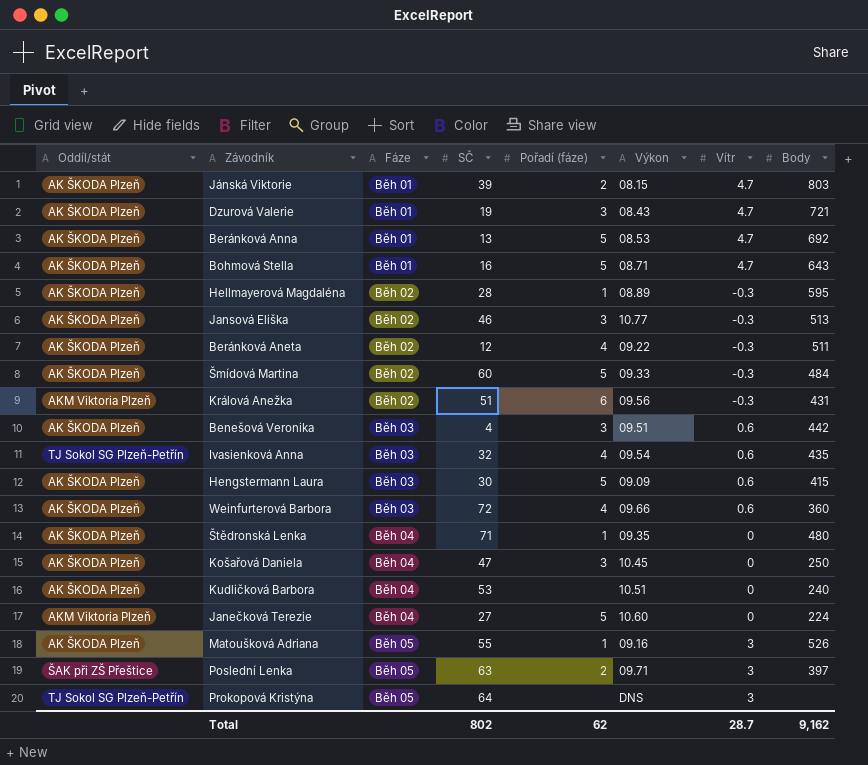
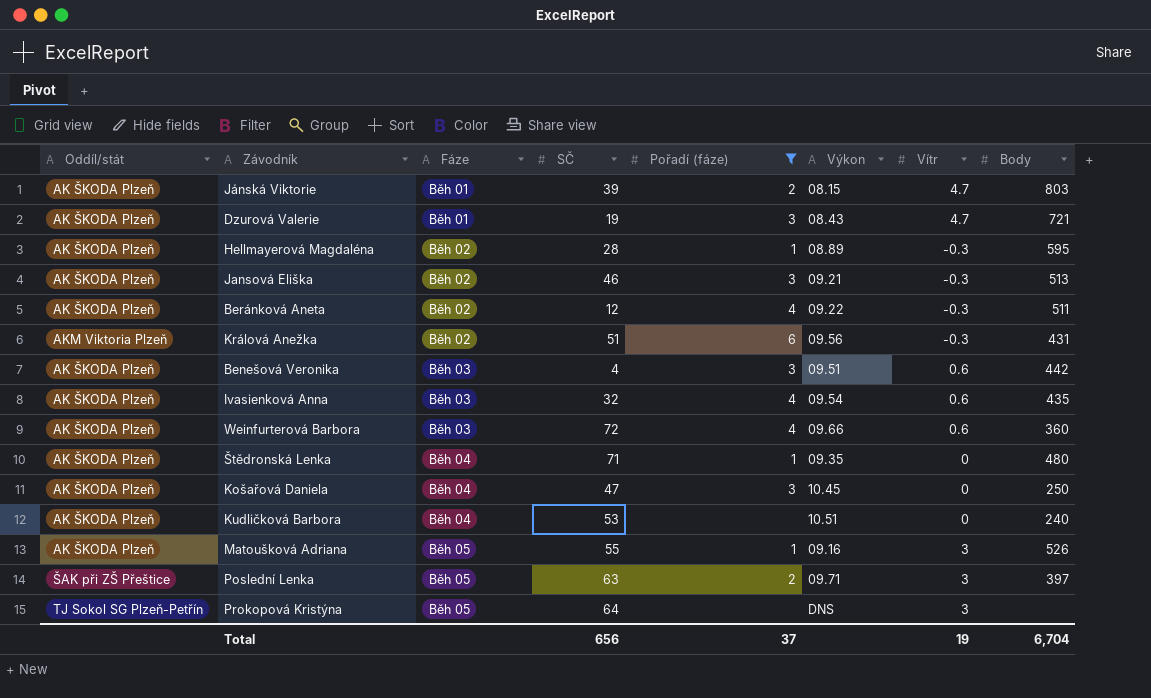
filter: none -> Pořadí (fáze) != 5
Jansová Eliška | Výkon: 10.77 -> 09.21
Ivasienková Anna | Oddíl/stát: TJ Sokol SG Plzeň-Petřín -> AK ŠKODA Plzeň
Total | SČ: 802 -> 656
Total | Pořadí (fáze): 62 -> 37
Total | Vítr: 28.7 -> 19
Total | Body: 9,162 -> 6,704

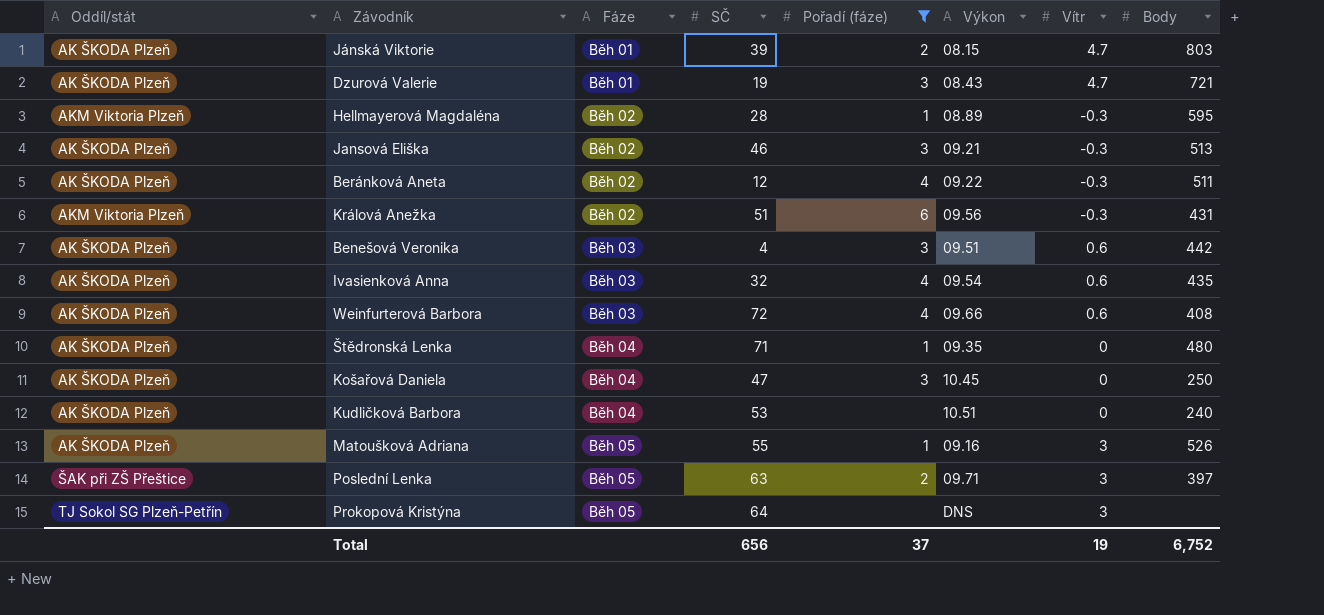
Hellmayerová Magdaléna | Oddíl/stát: AK ŠKODA Plzeň -> AKM Viktoria Plzeň
Weinfurterová Barbora | Body: 360 -> 408
Total | Body: 6,704 -> 6,752

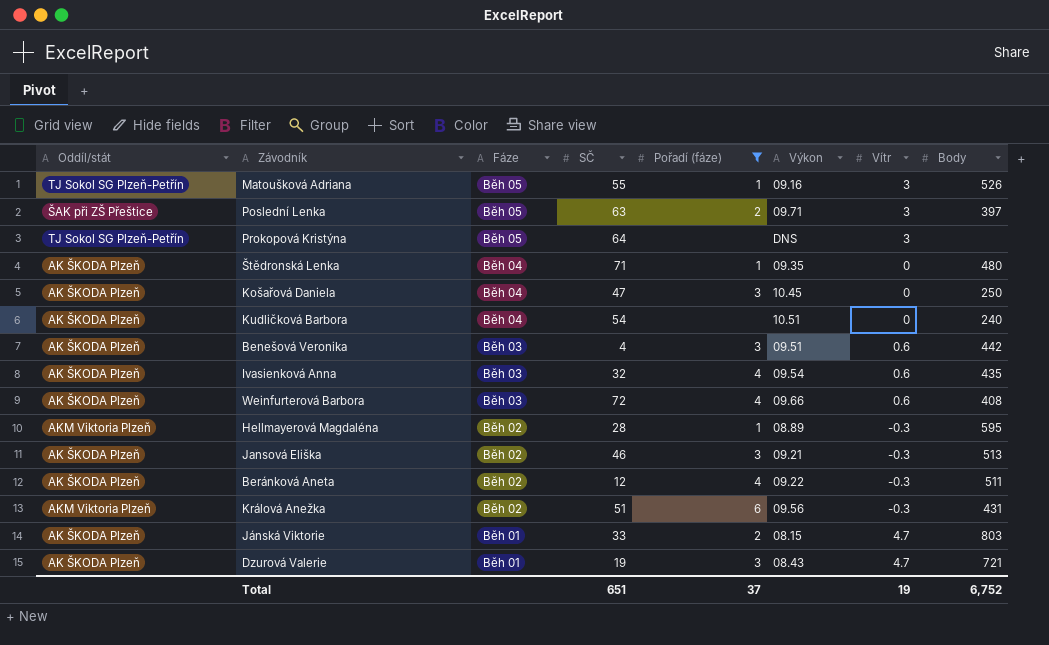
row order: Fáze ascending -> Fáze descending
Matoušková Adriana | Oddíl/stát: AK ŠKODA Plzeň -> TJ Sokol SG Plzeň-Petřín
Kudličková Barbora | SČ: 53 -> 54
Jánská Viktorie | SČ: 39 -> 33
Total | SČ: 656 -> 651

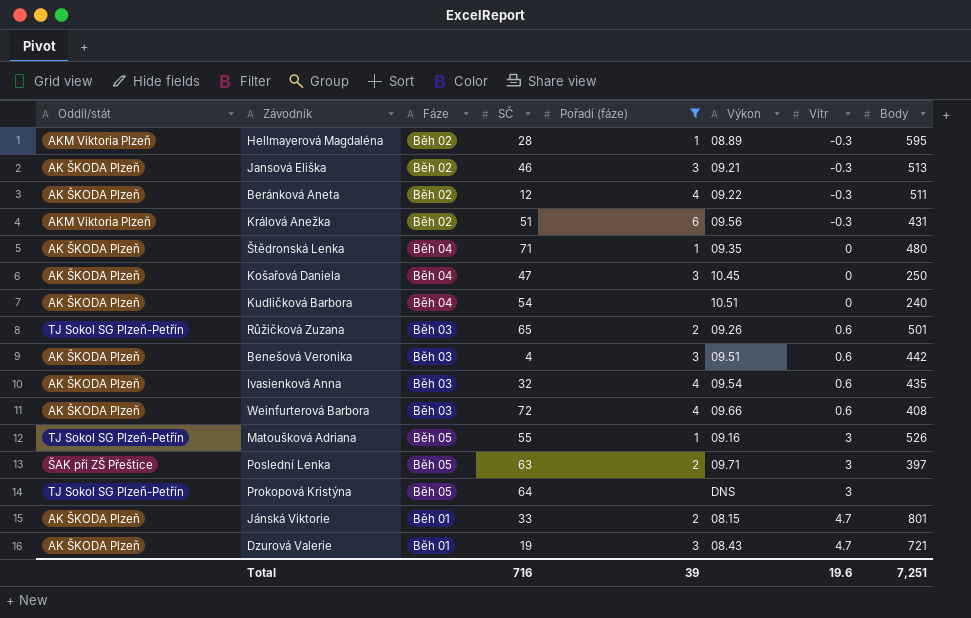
row order: Fáze descending -> Vítr ascending
row Růžičková Zuzana: none -> TJ Sokol SG Plzeň-Petřín | Běh 03 | 65 | 2 | 09.26 | 0.6 | 501
Jánská Viktorie | Body: 803 -> 801
Total | SČ: 651 -> 716
Total | Pořadí (fáze): 37 -> 39
Total | Vítr: 19 -> 19.6
Total | Body: 6,752 -> 7,251

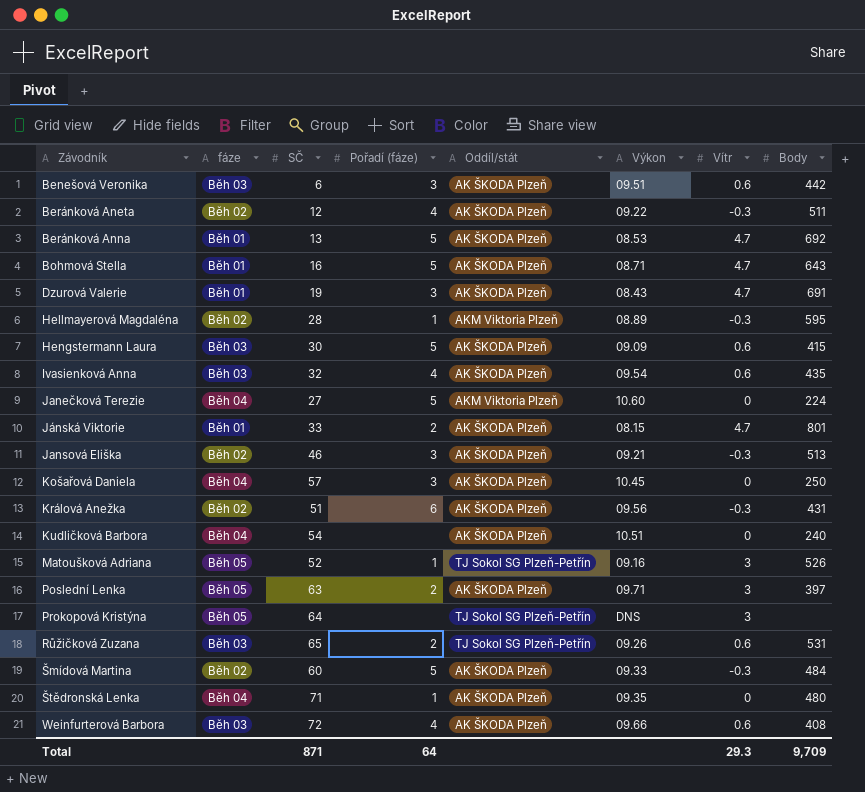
filter: Pořadí (fáze) != 5 -> none
row order: Vítr ascending -> Závodník ascending
column name: Fáze -> fáze
column Oddíl/stát | position: 1 -> 5
Benešová Veronika | SČ: 4 -> 6
Dzurová Valerie | Body: 721 -> 691
Košařová Daniela | SČ: 47 -> 57
Králová Anežka | Oddíl/stát: AKM Viktoria Plzeň -> AK ŠKODA Plzeň
Matoušková Adriana | SČ: 55 -> 52
Poslední Lenka | Oddíl/stát: ŠAK při ZŠ Přeštice -> AK ŠKODA Plzeň
Růžičková Zuzana | Body: 501 -> 531
Total | SČ: 716 -> 871
Total | Pořadí (fáze): 39 -> 64
Total | Vítr: 19.6 -> 29.3
Total | Body: 7,251 -> 9,709

